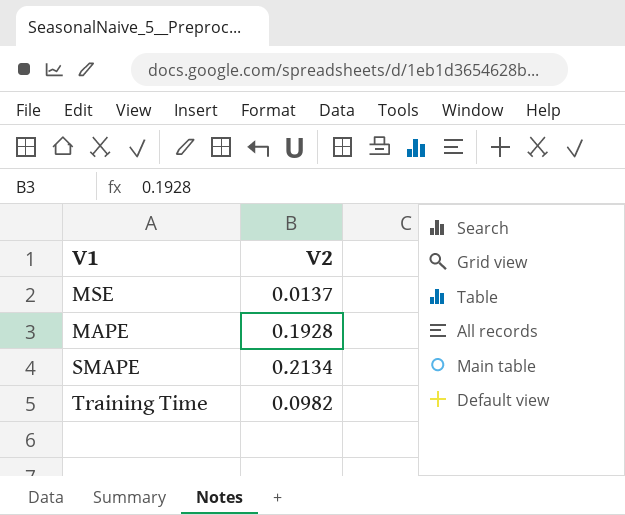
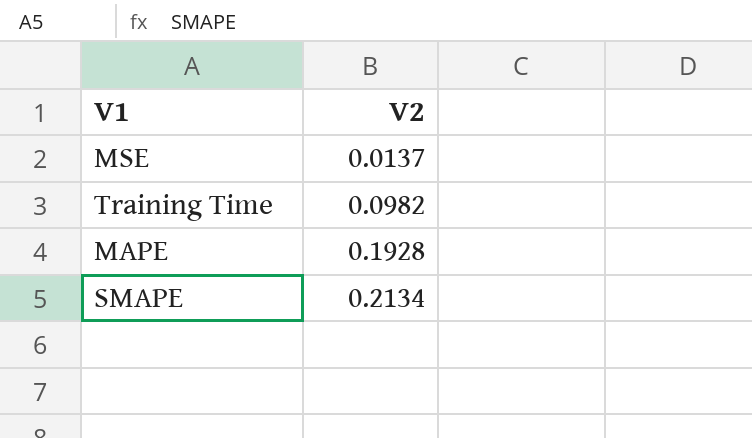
row order: none -> V2 ascending

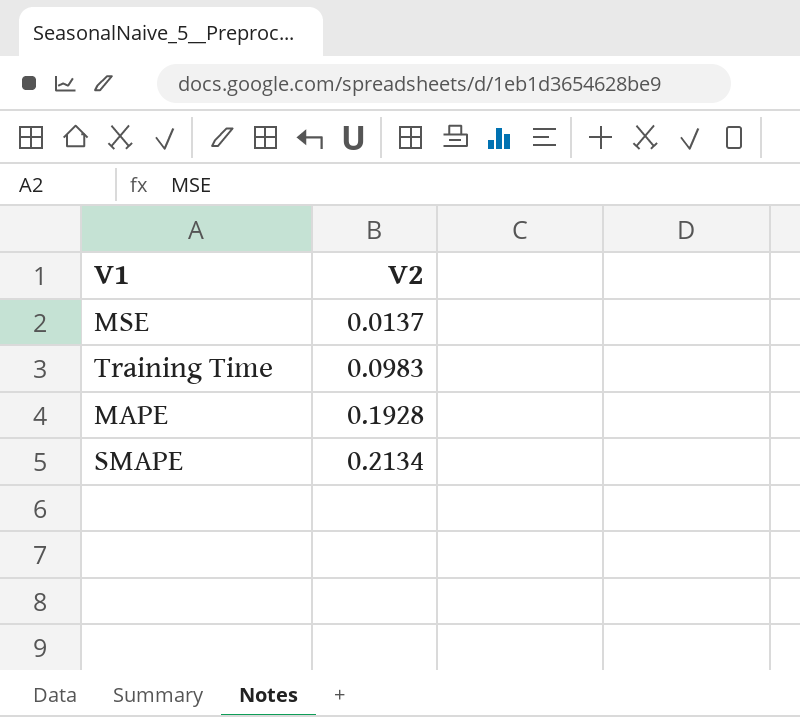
Training Time | V2: 0.0982 -> 0.0983

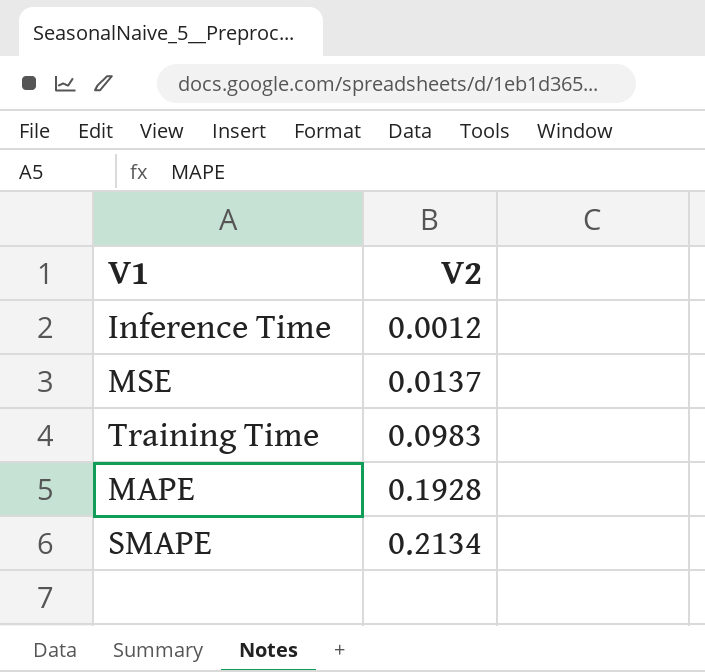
row Inference Time: none -> 0.0012

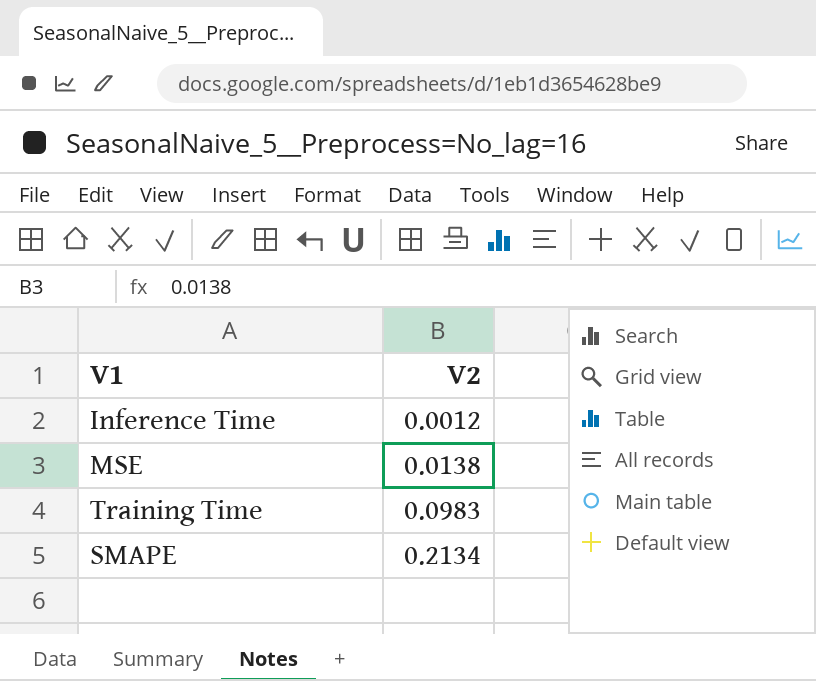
row MAPE: 0.1928 -> none
MSE | V2: 0.0137 -> 0.0138

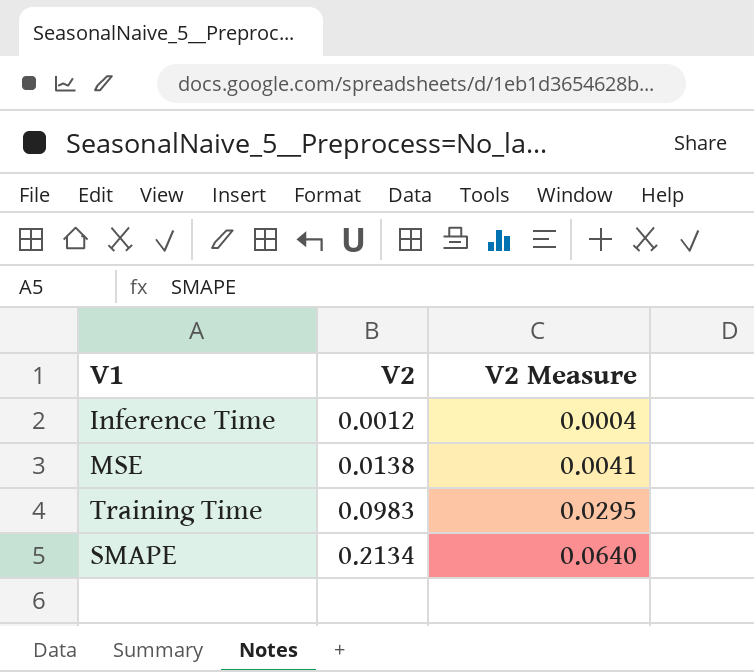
column V2 Measure | formula: none -> [V2] * 0.3

